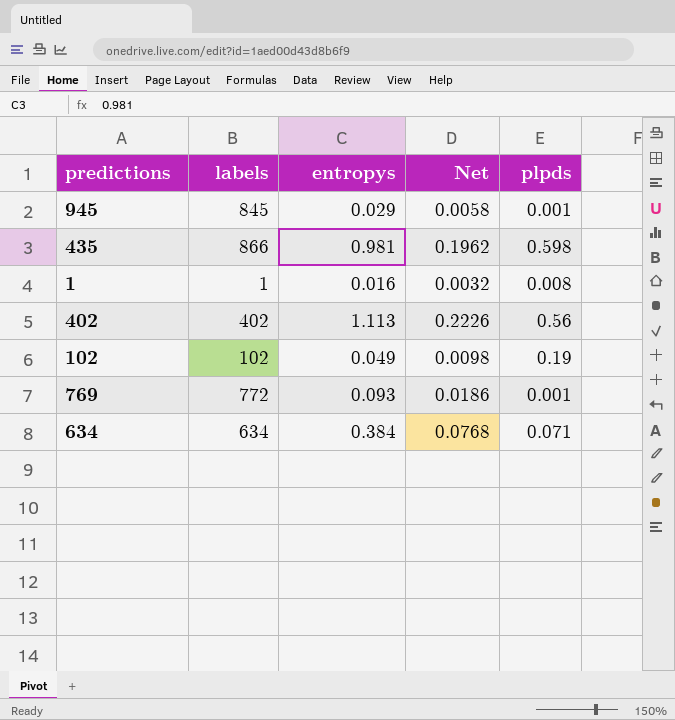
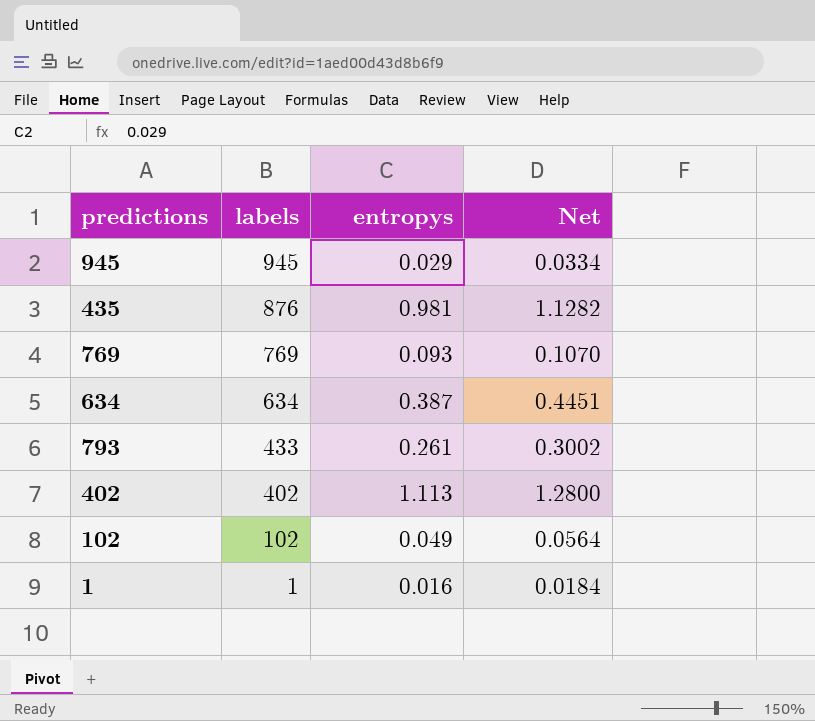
row order: none -> labels descending
column plpds | position: 5 -> none
column Net | formula: [entropys] * 0.2 -> [entropys] * 1.15
945 | labels: 845 -> 945
435 | labels: 866 -> 876
769 | labels: 772 -> 769
634 | entropys: 0.384 -> 0.387
row 793: none -> 433 | 0.261 | 0.3002

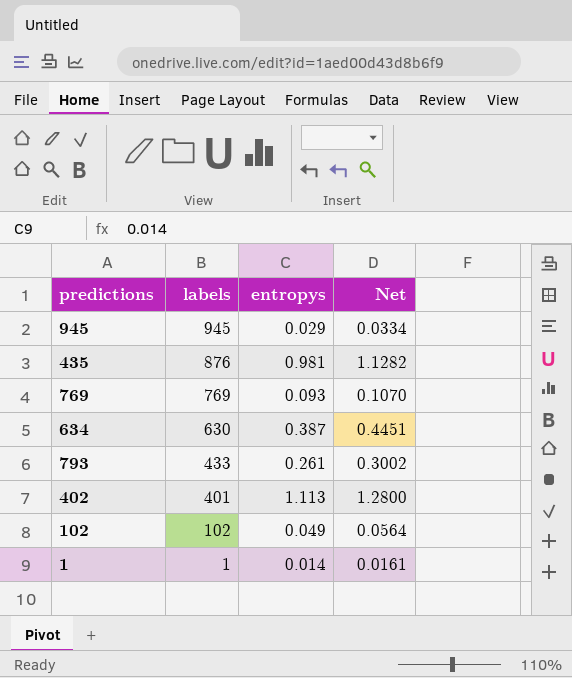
634 | labels: 634 -> 630
402 | labels: 402 -> 401
1 | entropys: 0.016 -> 0.014
1 | Net: 0.0184 -> 0.0161

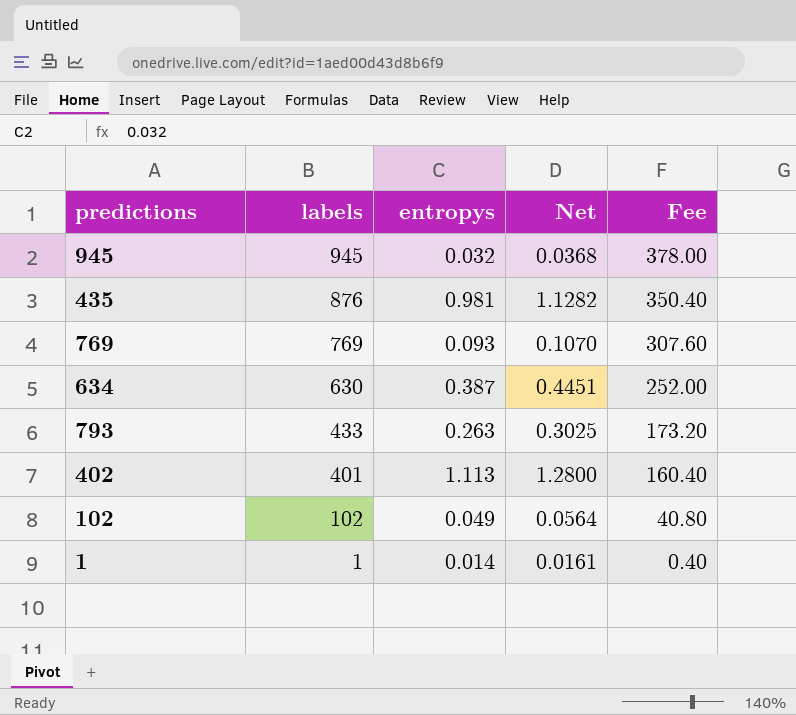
column Fee | formula: none -> [labels] * 0.4
945 | entropys: 0.029 -> 0.032
945 | Net: 0.0334 -> 0.0368
793 | entropys: 0.261 -> 0.263
793 | Net: 0.3002 -> 0.3025

